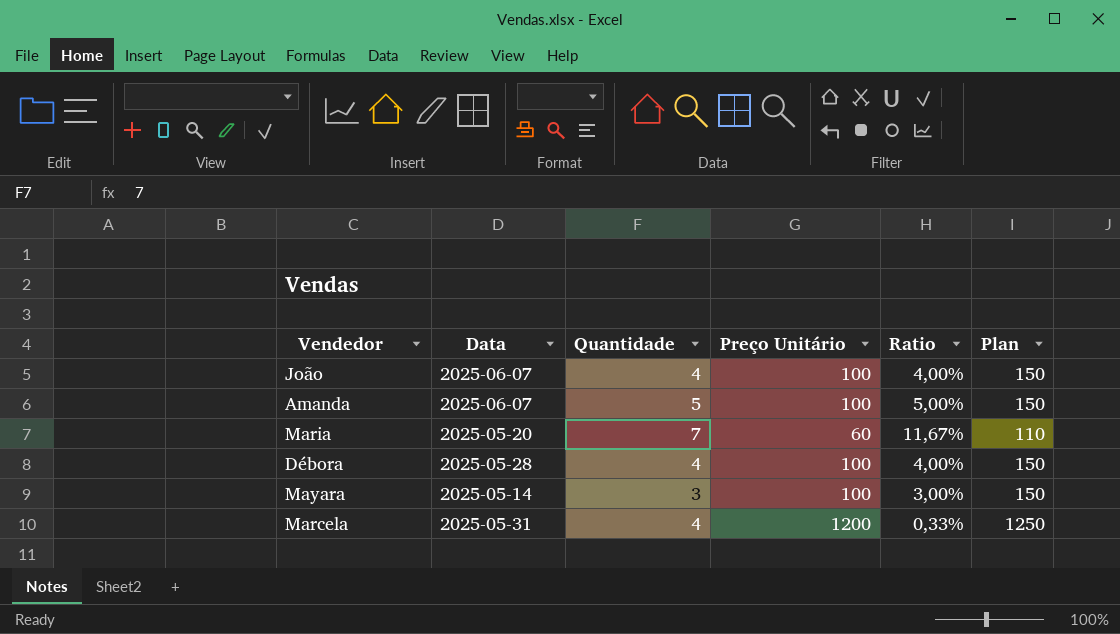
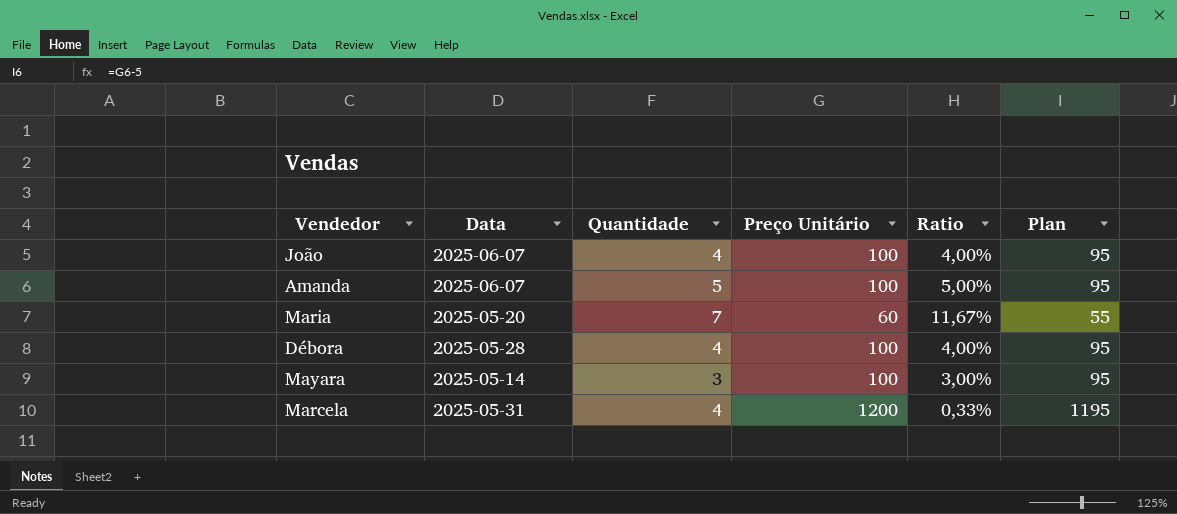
column Plan | formula: [Preço Unitário] + 50 -> [Preço Unitário] - 5

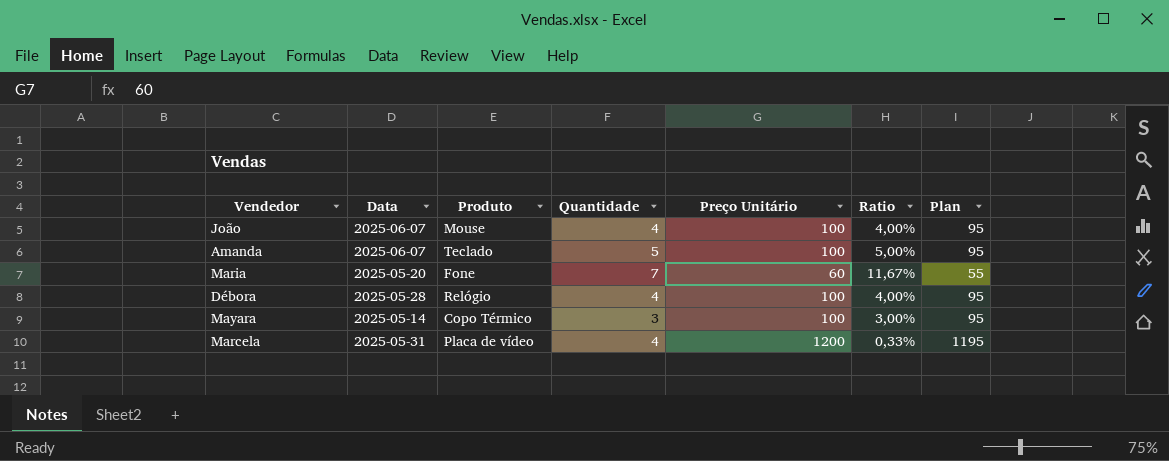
column Produto | position: none -> 3

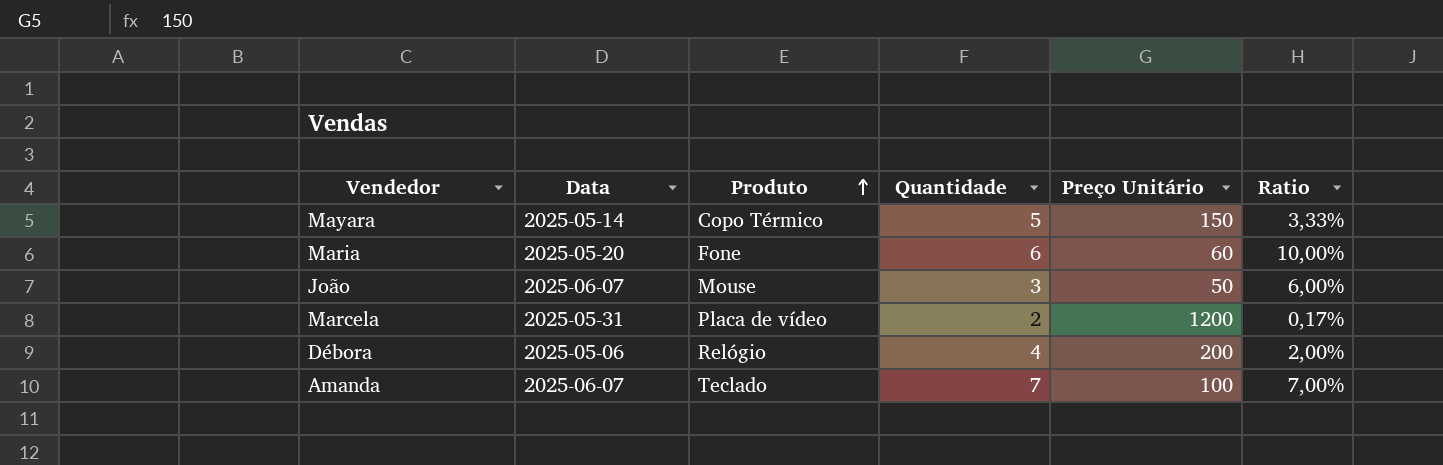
row order: none -> Produto ascending
column Plan | formula: [Preço Unitário] - 5 -> none
Mayara | Quantidade: 3 -> 5
Mayara | Preço Unitário: 100 -> 150
Mayara | Ratio: 3,00% -> 3,33%
Maria | Quantidade: 7 -> 6
Maria | Ratio: 11,67% -> 10,00%
João | Quantidade: 4 -> 3
João | Preço Unitário: 100 -> 50
João | Ratio: 4,00% -> 6,00%
Marcela | Quantidade: 4 -> 2
Marcela | Ratio: 0,33% -> 0,17%
Débora | Data: 2025-05-28 -> 2025-05-06
Débora | Preço Unitário: 100 -> 200
Débora | Ratio: 4,00% -> 2,00%
Amanda | Quantidade: 5 -> 7
Amanda | Ratio: 5,00% -> 7,00%

